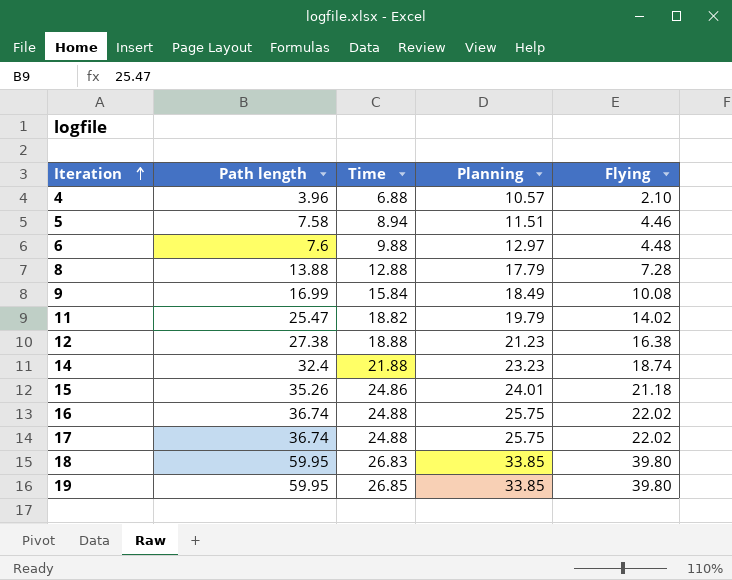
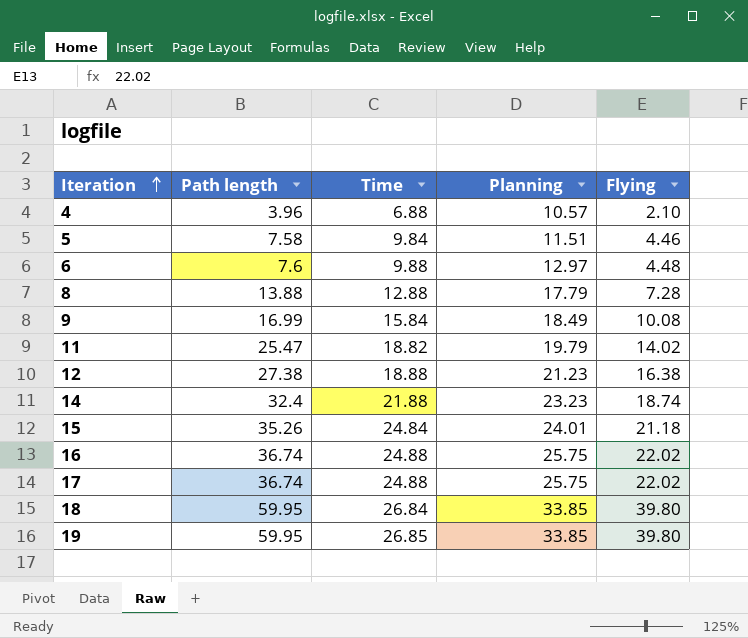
5 | Time: 8.94 -> 9.84
15 | Time: 24.86 -> 24.84
18 | Time: 26.83 -> 26.84

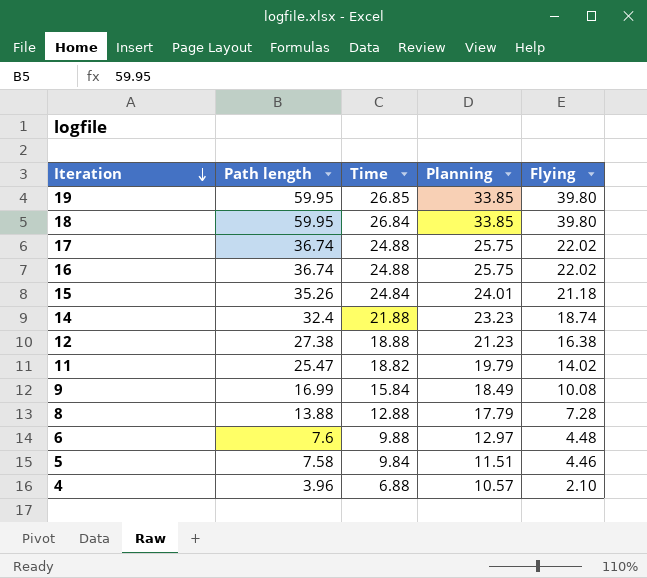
row order: Iteration ascending -> Iteration descending

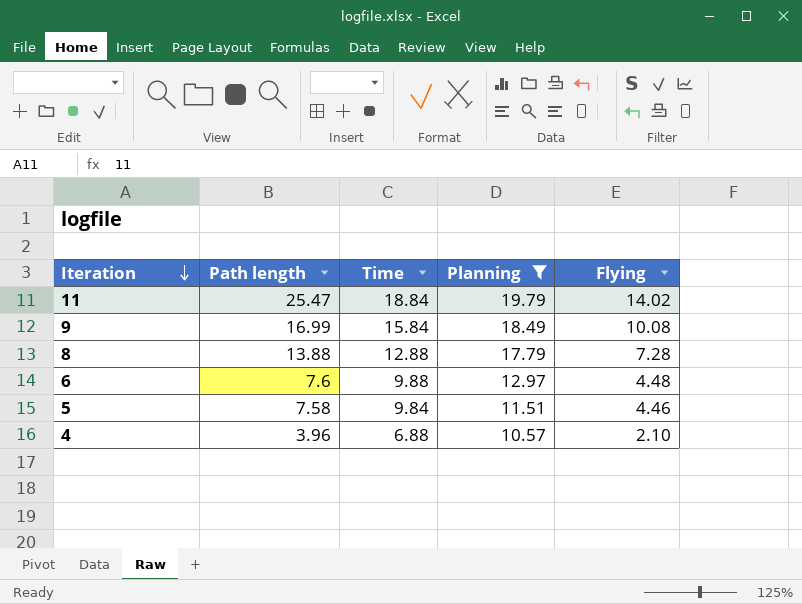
filter: none -> Planning <= 19.79
11 | Time: 18.82 -> 18.84

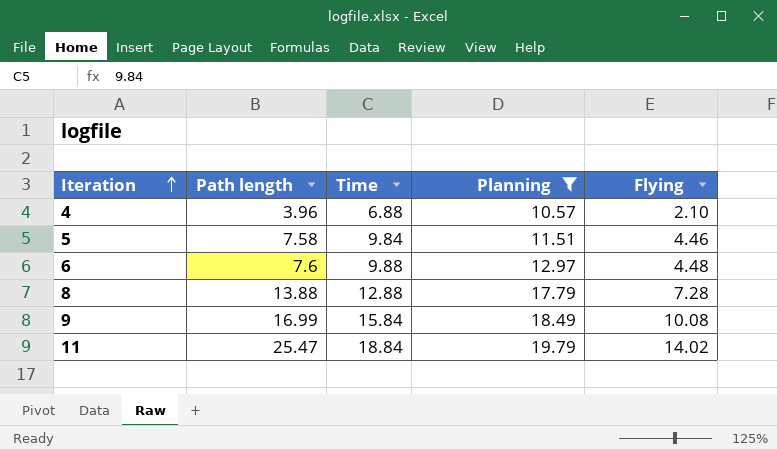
row order: Iteration descending -> Iteration ascending

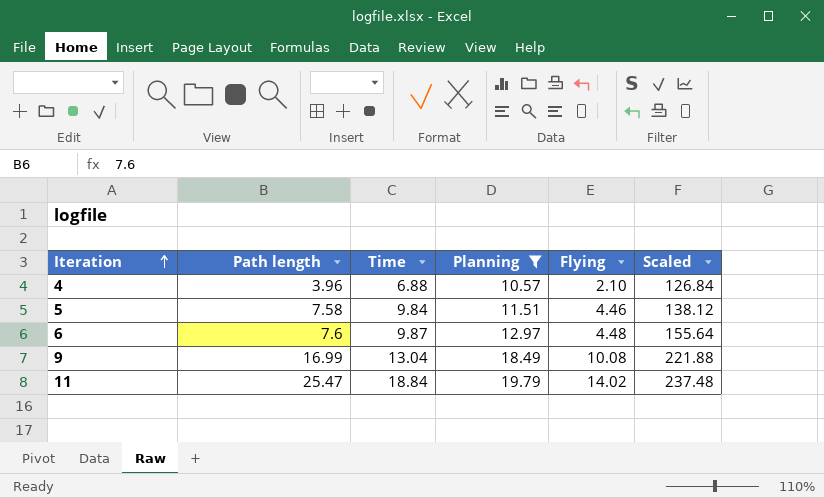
column Scaled | formula: none -> [Planning] * 12
row 8: 13.88 | 12.88 | 17.79 | 7.28 -> none
6 | Time: 9.88 -> 9.87
9 | Time: 15.84 -> 13.04

